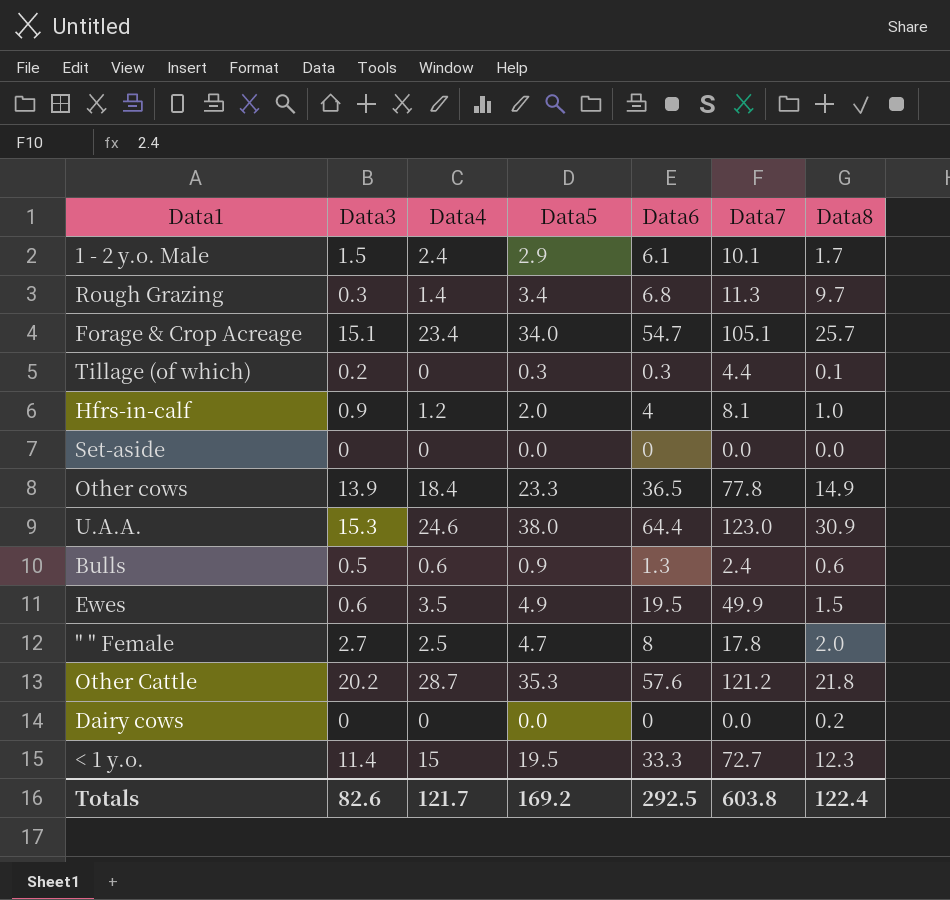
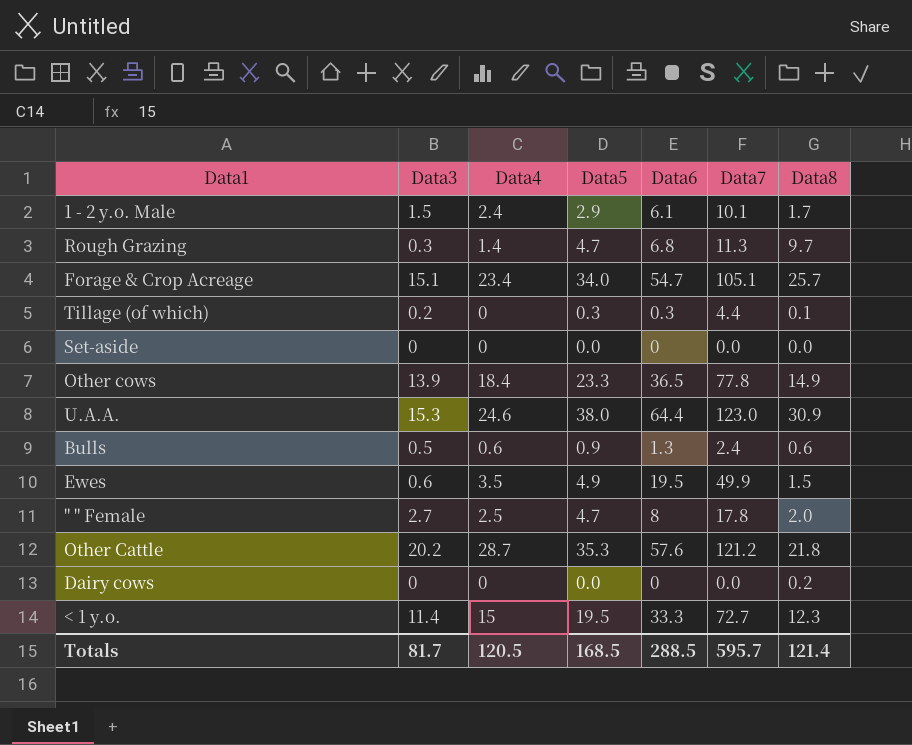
row Hfrs-in-calf: 0.9 | 1.2 | 2.0 | 4 | 8.1 | 1.0 -> none
Rough Grazing | Data5: 3.4 -> 4.7
Totals | Data3: 82.6 -> 81.7
Totals | Data4: 121.7 -> 120.5
Totals | Data5: 169.2 -> 168.5
Totals | Data6: 292.5 -> 288.5
Totals | Data7: 603.8 -> 595.7
Totals | Data8: 122.4 -> 121.4

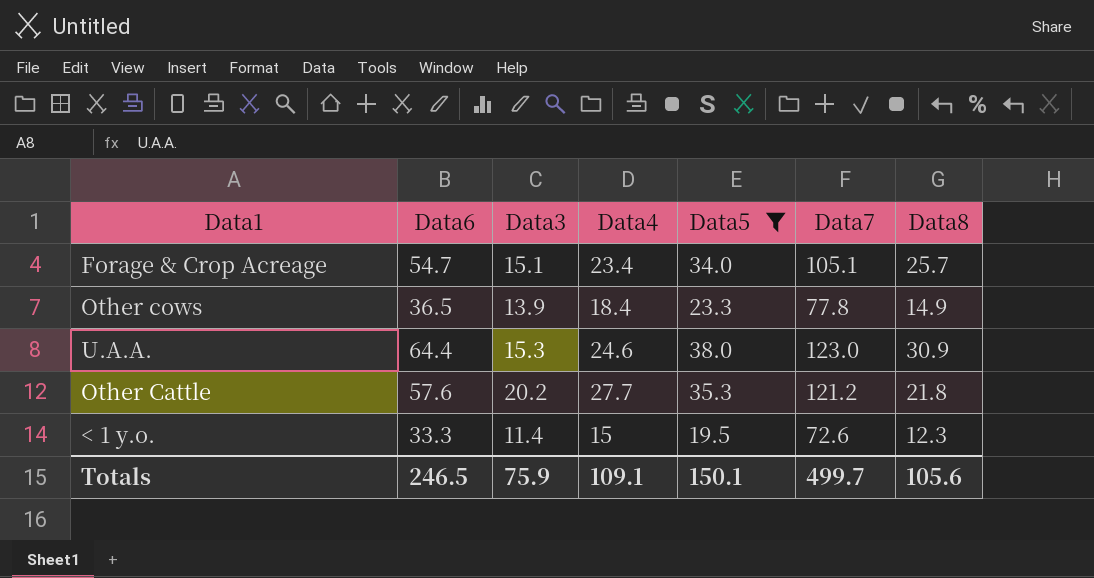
filter: none -> Data5 >= 19.5
column Data6 | position: 5 -> 2
Other Cattle | Data4: 28.7 -> 27.7
< 1 y.o. | Data7: 72.7 -> 72.6
Totals | Data6: 288.5 -> 246.5
Totals | Data3: 81.7 -> 75.9
Totals | Data4: 120.5 -> 109.1
Totals | Data5: 168.5 -> 150.1
Totals | Data7: 595.7 -> 499.7
Totals | Data8: 121.4 -> 105.6

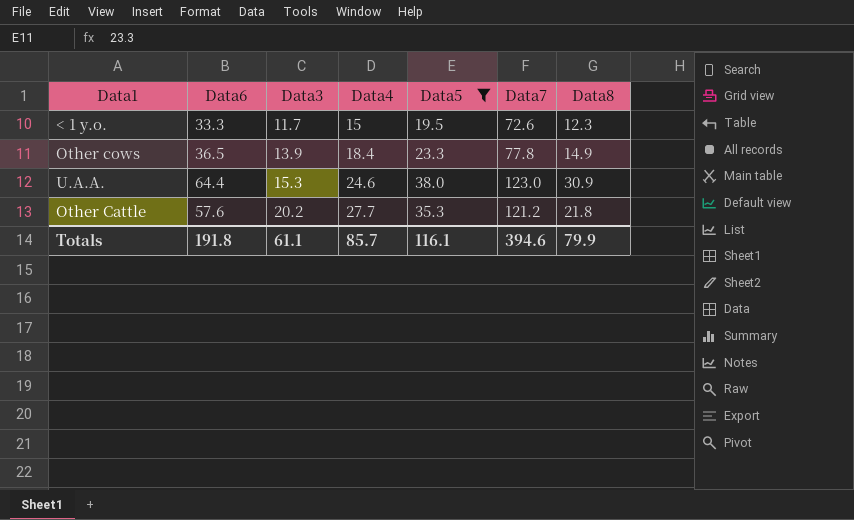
row order: none -> Data3 ascending
row Forage & Crop Acreage: 54.7 | 15.1 | 23.4 | 34.0 | 105.1 | 25.7 -> none
< 1 y.o. | Data3: 11.4 -> 11.7
Totals | Data6: 246.5 -> 191.8
Totals | Data3: 75.9 -> 61.1
Totals | Data4: 109.1 -> 85.7
Totals | Data5: 150.1 -> 116.1
Totals | Data7: 499.7 -> 394.6
Totals | Data8: 105.6 -> 79.9

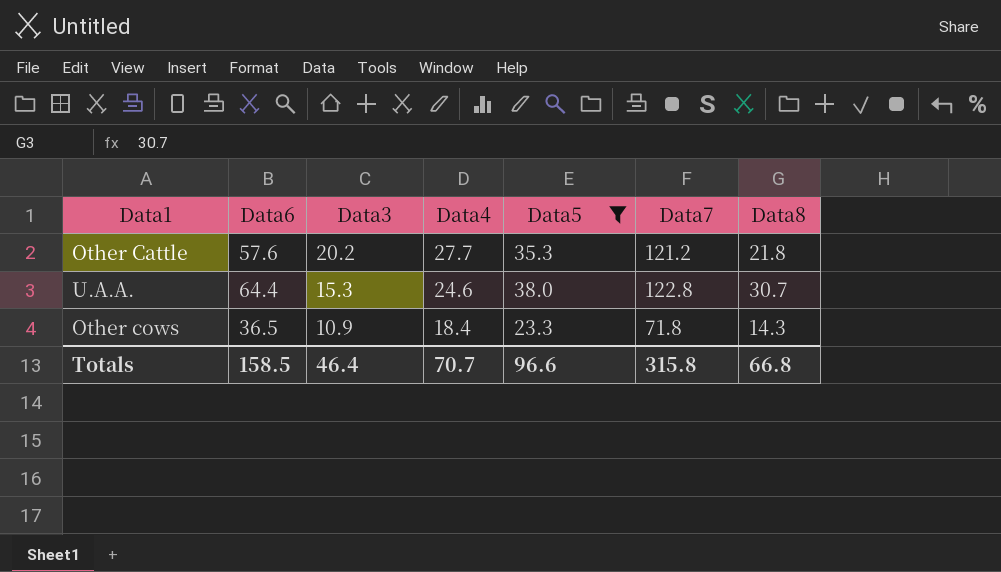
row order: Data3 ascending -> Data3 descending
row < 1 y.o.: 33.3 | 11.7 | 15 | 19.5 | 72.6 | 12.3 -> none
U.A.A. | Data7: 123.0 -> 122.8
U.A.A. | Data8: 30.9 -> 30.7
Other cows | Data3: 13.9 -> 10.9
Other cows | Data7: 77.8 -> 71.8
Other cows | Data8: 14.9 -> 14.3
Totals | Data6: 191.8 -> 158.5
Totals | Data3: 61.1 -> 46.4
Totals | Data4: 85.7 -> 70.7
Totals | Data5: 116.1 -> 96.6
Totals | Data7: 394.6 -> 315.8
Totals | Data8: 79.9 -> 66.8

